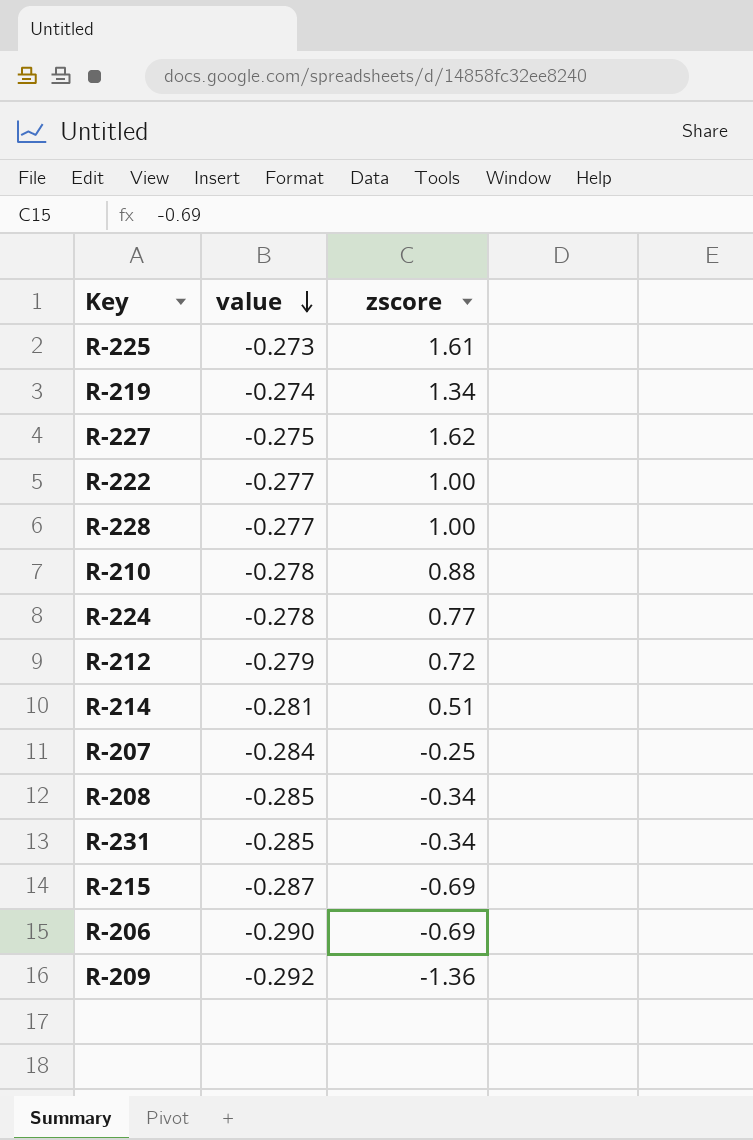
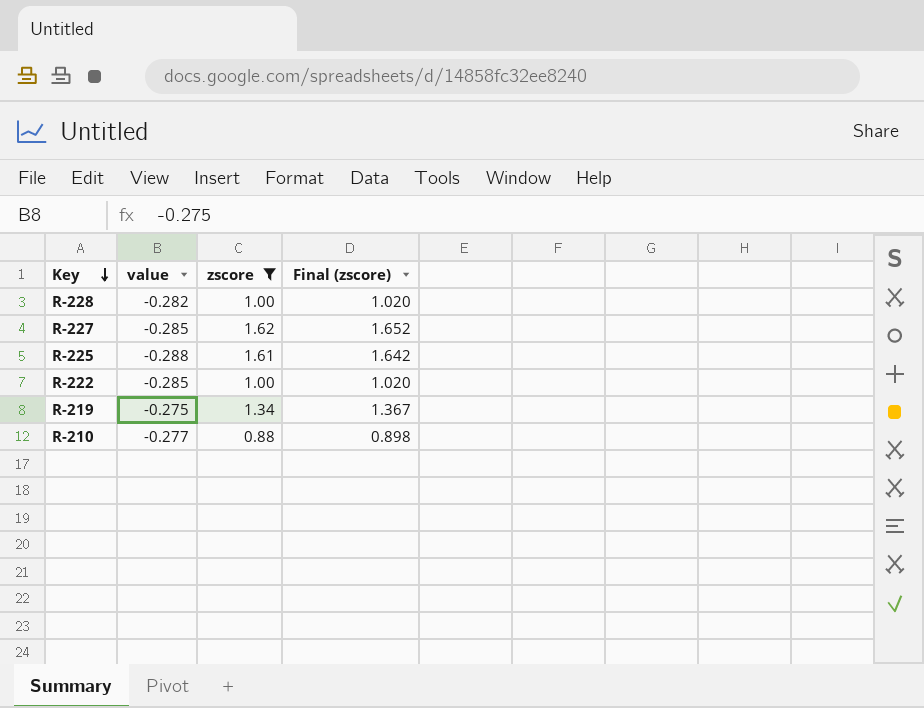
filter: none -> zscore >= 0.88
row order: value descending -> Key descending
column Final (zscore) | formula: none -> [zscore] * 1.02
R-228 | value: -0.277 -> -0.282
R-227 | value: -0.275 -> -0.285
R-225 | value: -0.273 -> -0.288
R-222 | value: -0.277 -> -0.285
R-219 | value: -0.274 -> -0.275
R-210 | value: -0.278 -> -0.277

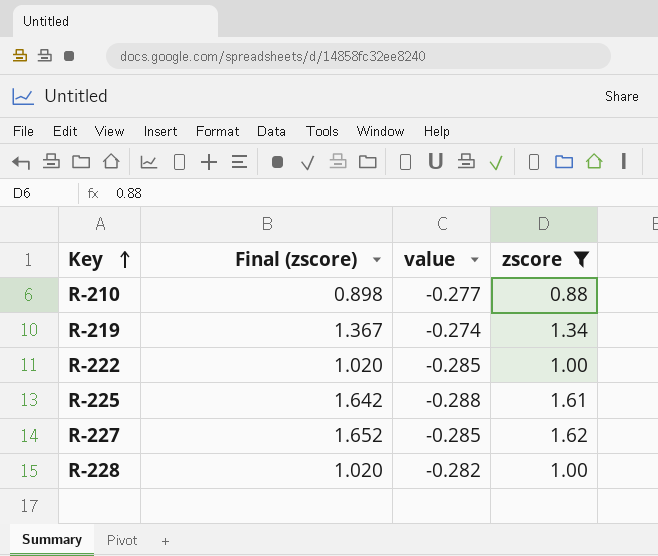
row order: Key descending -> Key ascending
column Final (zscore) | position: 4 -> 2
R-219 | value: -0.275 -> -0.274

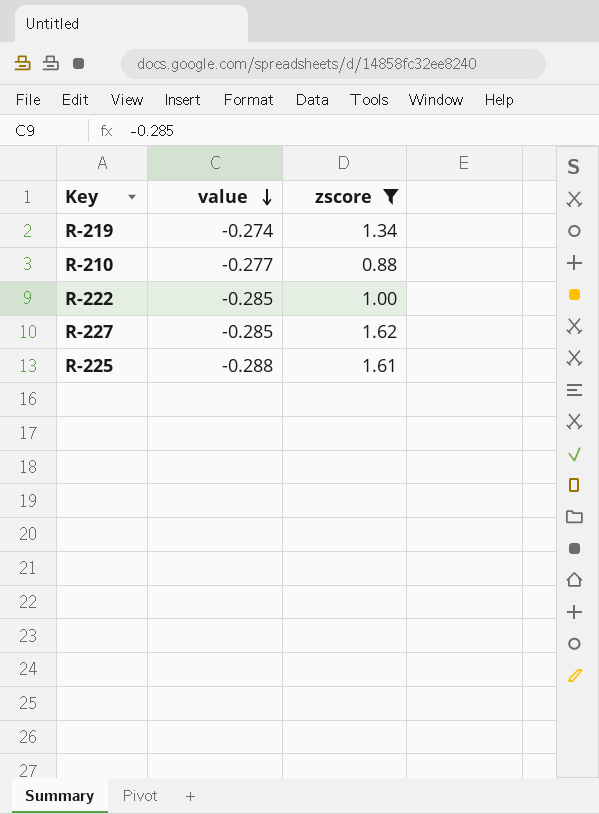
row order: Key ascending -> value descending
column Final (zscore) | formula: [zscore] * 1.02 -> none
row R-228: 1.020 | -0.282 | 1.00 -> none

